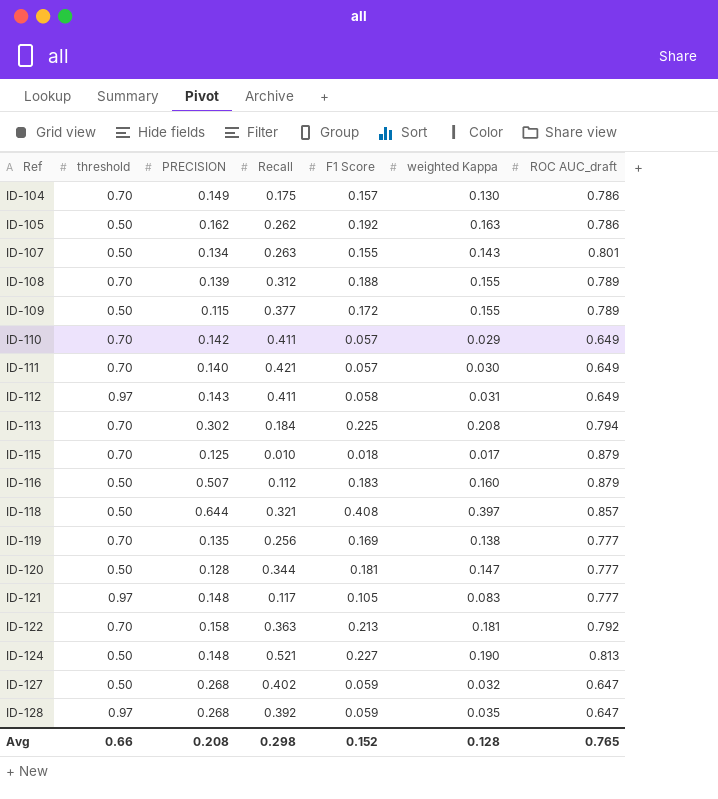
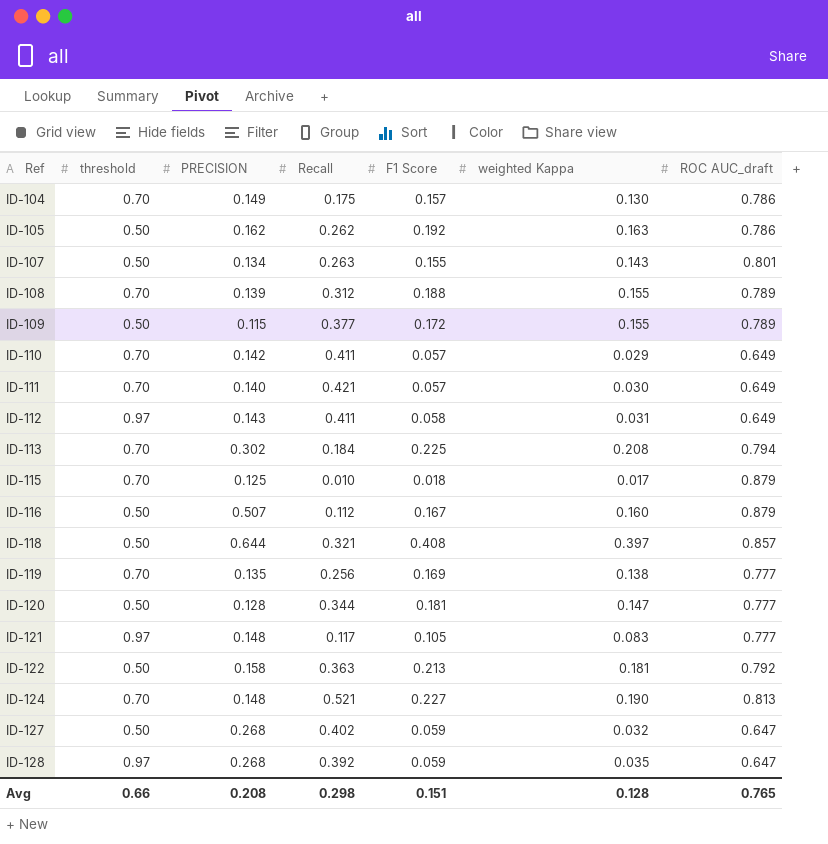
ID-116 | F1 Score: 0.183 -> 0.167
ID-122 | threshold: 0.70 -> 0.50
ID-124 | threshold: 0.50 -> 0.70
Avg | F1 Score: 0.152 -> 0.151

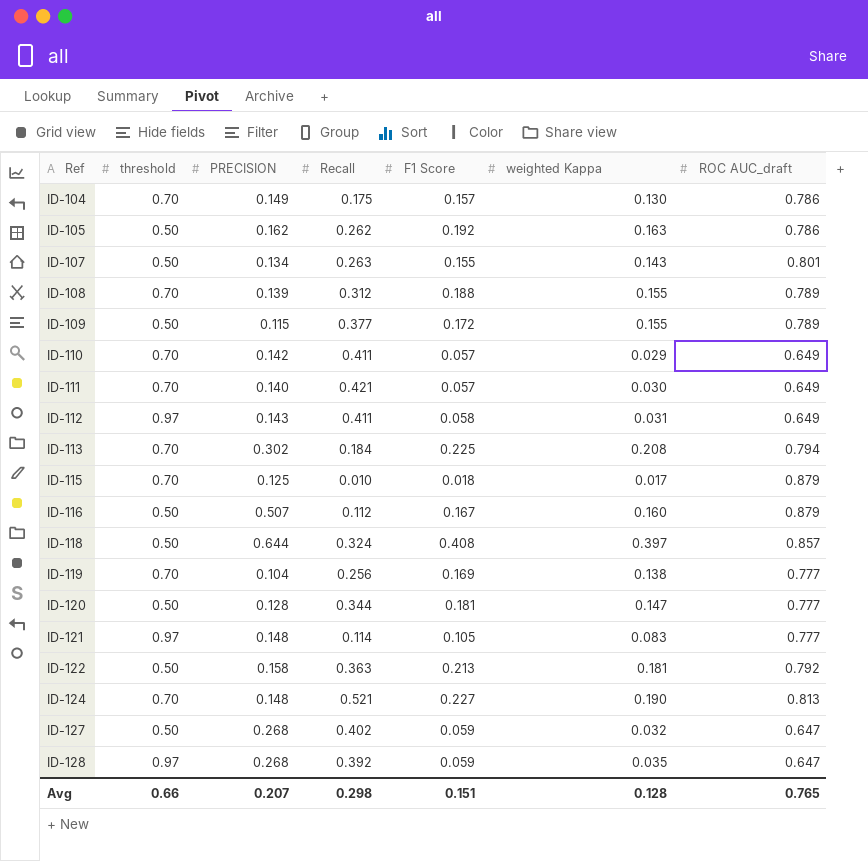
ID-118 | Recall: 0.321 -> 0.324
ID-119 | PRECISION: 0.135 -> 0.104
ID-121 | Recall: 0.117 -> 0.114
Avg | PRECISION: 0.208 -> 0.207

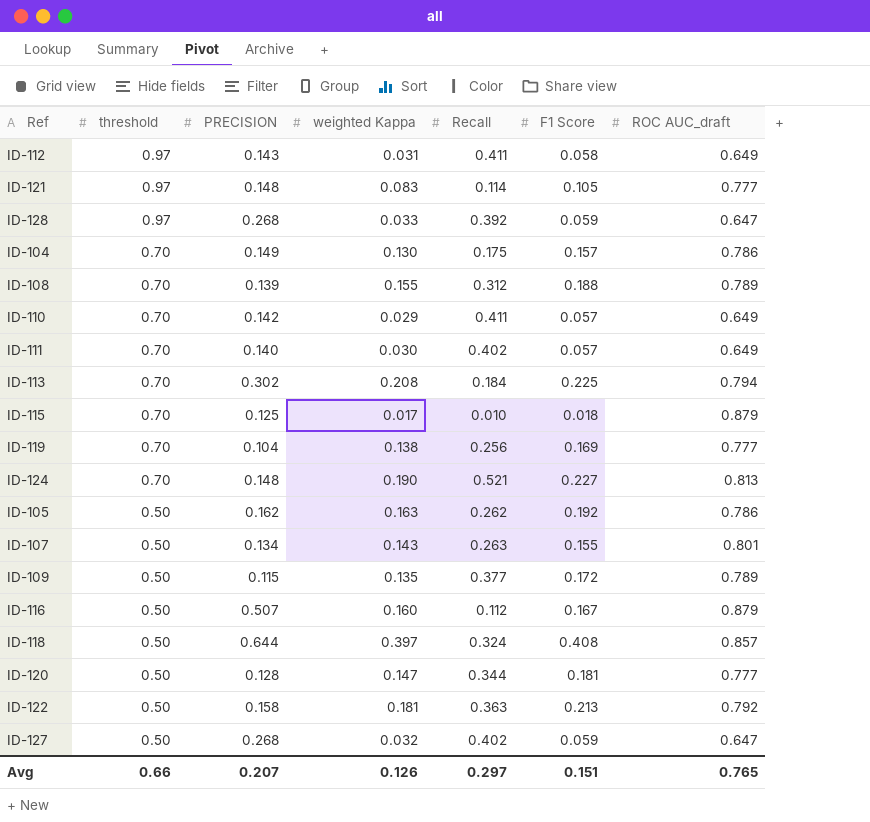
row order: Ref ascending -> threshold descending
column weighted Kappa | position: 6 -> 4
ID-128 | weighted Kappa: 0.035 -> 0.033
ID-111 | Recall: 0.421 -> 0.402
ID-109 | weighted Kappa: 0.155 -> 0.135
Avg | weighted Kappa: 0.128 -> 0.126
Avg | Recall: 0.298 -> 0.297

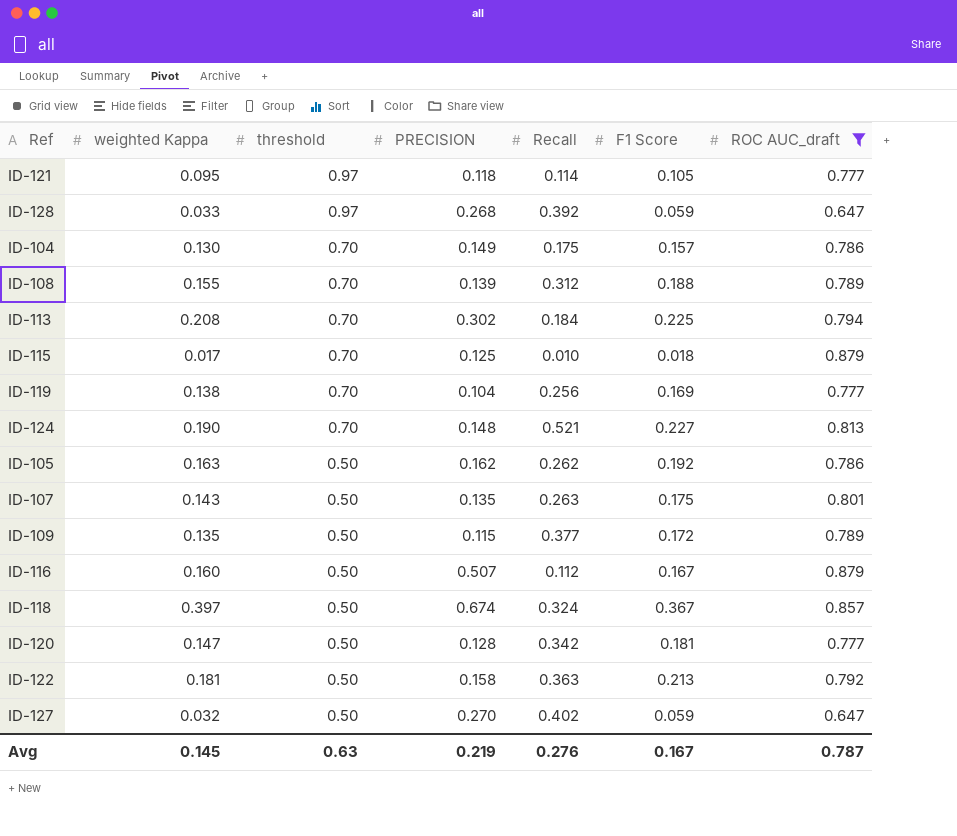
filter: none -> ROC AUC_draft != 0.649
column weighted Kappa | position: 4 -> 2
ID-121 | weighted Kappa: 0.083 -> 0.095
ID-121 | PRECISION: 0.148 -> 0.118
ID-107 | PRECISION: 0.134 -> 0.135
ID-107 | F1 Score: 0.155 -> 0.175
ID-118 | PRECISION: 0.644 -> 0.674
ID-118 | F1 Score: 0.408 -> 0.367
ID-120 | Recall: 0.344 -> 0.342
ID-127 | PRECISION: 0.268 -> 0.270
Avg | weighted Kappa: 0.126 -> 0.145
Avg | threshold: 0.66 -> 0.63
Avg | PRECISION: 0.207 -> 0.219
Avg | Recall: 0.297 -> 0.276
Avg | F1 Score: 0.151 -> 0.167
Avg | ROC AUC_draft: 0.765 -> 0.787

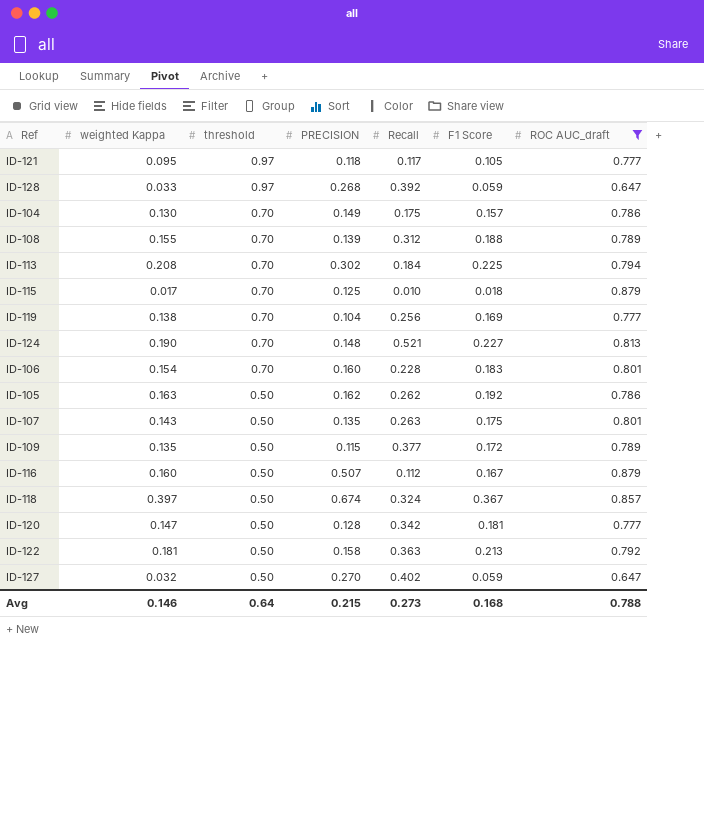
ID-121 | Recall: 0.114 -> 0.117
row ID-106: none -> 0.154 | 0.70 | 0.160 | 0.228 | 0.183 | 0.801
Avg | weighted Kappa: 0.145 -> 0.146
Avg | threshold: 0.63 -> 0.64
Avg | PRECISION: 0.219 -> 0.215
Avg | Recall: 0.276 -> 0.273
Avg | F1 Score: 0.167 -> 0.168
Avg | ROC AUC_draft: 0.787 -> 0.788

